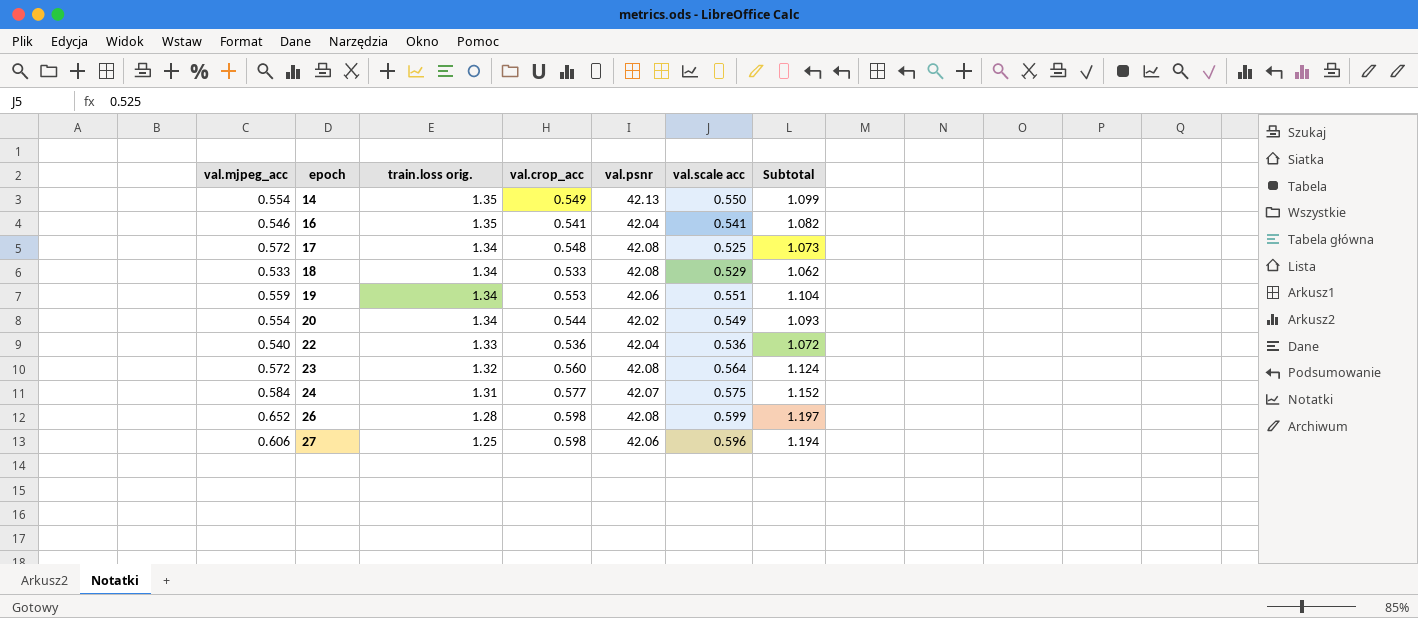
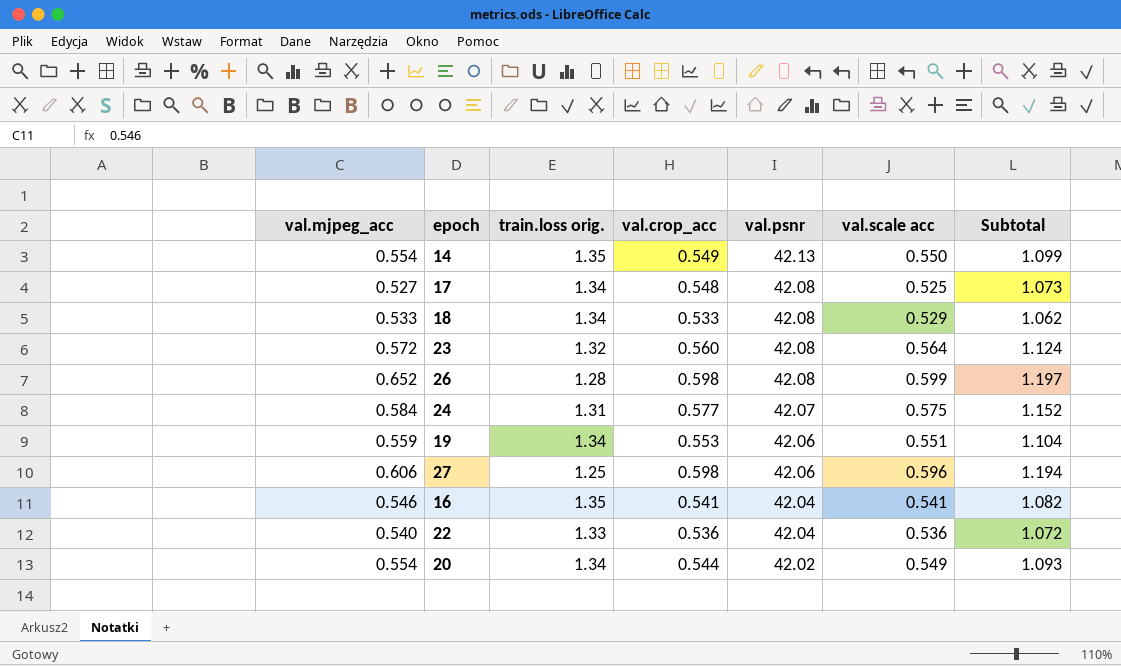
row order: epoch ascending -> val.psnr descending
17 | val.mjpeg_acc: 0.572 -> 0.527

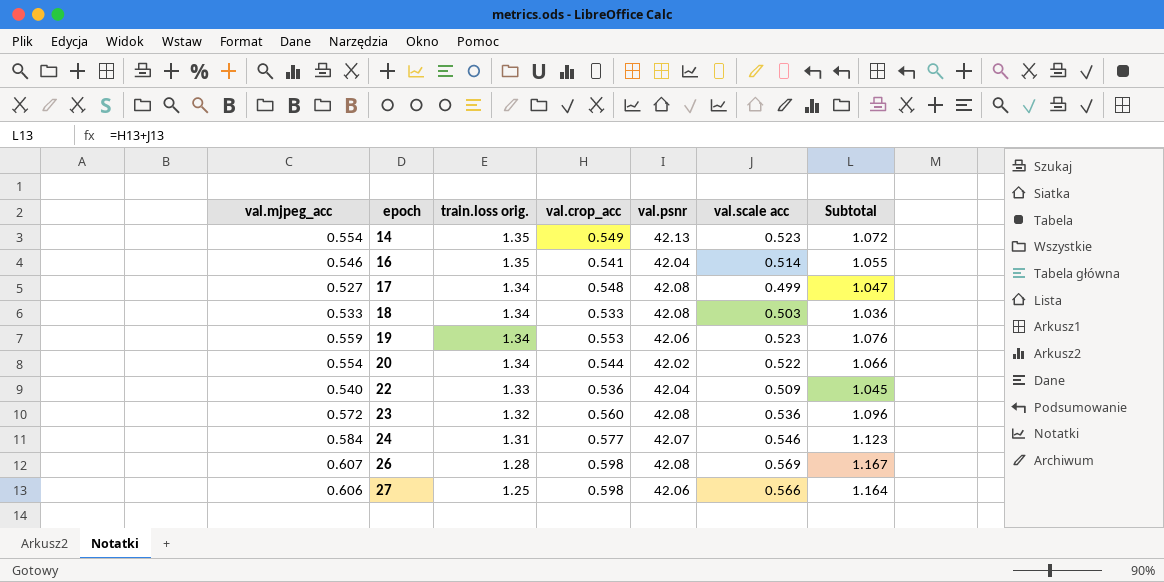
row order: val.psnr descending -> epoch ascending
14 | val.scale acc: 0.550 -> 0.523
14 | Subtotal: 1.099 -> 1.072
16 | val.scale acc: 0.541 -> 0.514
16 | Subtotal: 1.082 -> 1.055
17 | val.scale acc: 0.525 -> 0.499
17 | Subtotal: 1.073 -> 1.047
18 | val.scale acc: 0.529 -> 0.503
18 | Subtotal: 1.062 -> 1.036
19 | val.scale acc: 0.551 -> 0.523
19 | Subtotal: 1.104 -> 1.076
20 | val.scale acc: 0.549 -> 0.522
20 | Subtotal: 1.093 -> 1.066
22 | val.scale acc: 0.536 -> 0.509
22 | Subtotal: 1.072 -> 1.045
23 | val.scale acc: 0.564 -> 0.536
23 | Subtotal: 1.124 -> 1.096
24 | val.scale acc: 0.575 -> 0.546
24 | Subtotal: 1.152 -> 1.123
26 | val.mjpeg_acc: 0.652 -> 0.607
26 | val.scale acc: 0.599 -> 0.569
26 | Subtotal: 1.197 -> 1.167
27 | val.scale acc: 0.596 -> 0.566
27 | Subtotal: 1.194 -> 1.164

